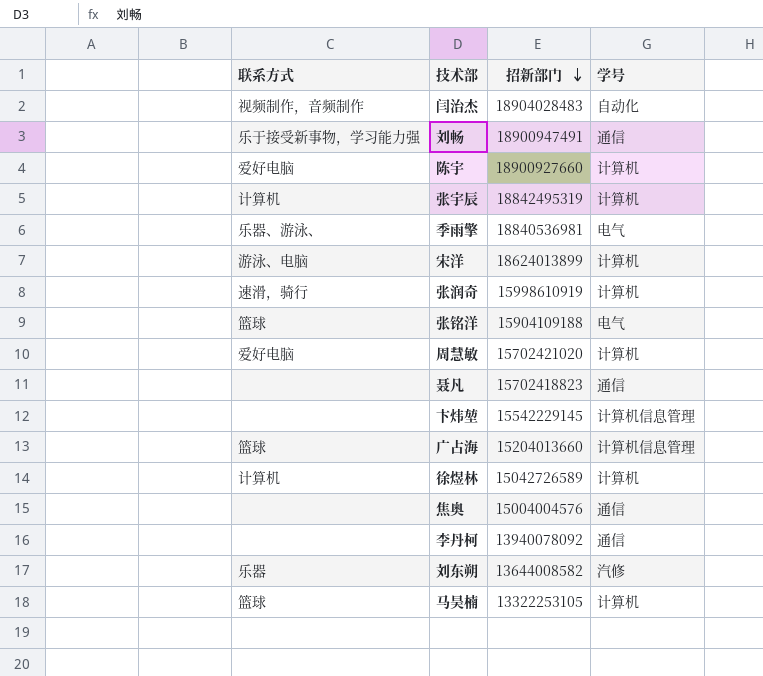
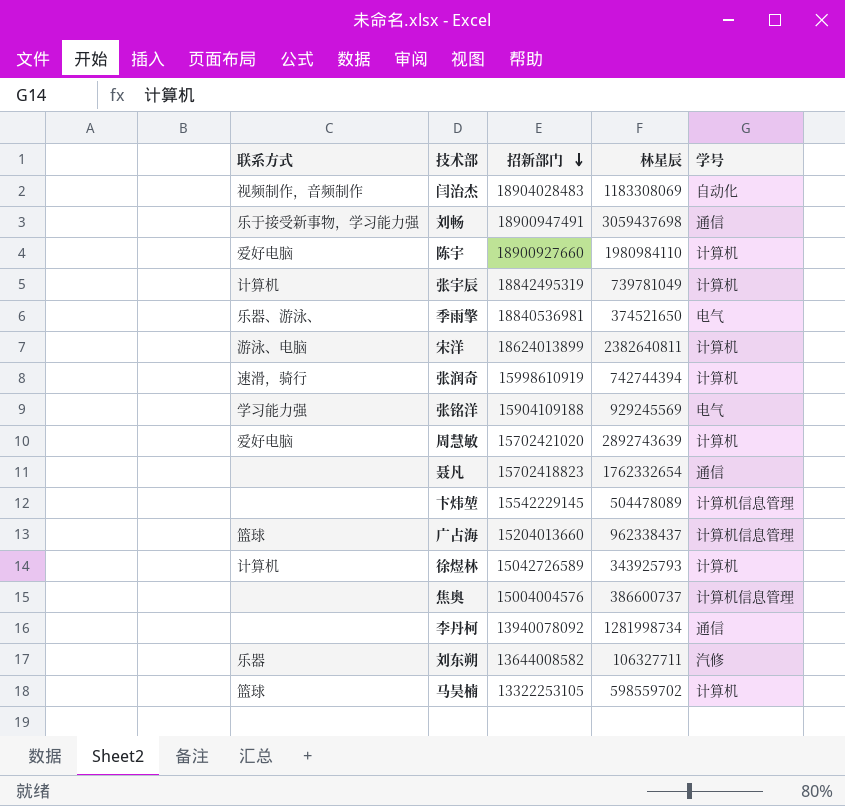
column 林星辰 | position: none -> 4
张铭洋 | 联系方式: 篮球 -> 学习能力强
焦奥 | 学号: 通信 -> 计算机信息管理

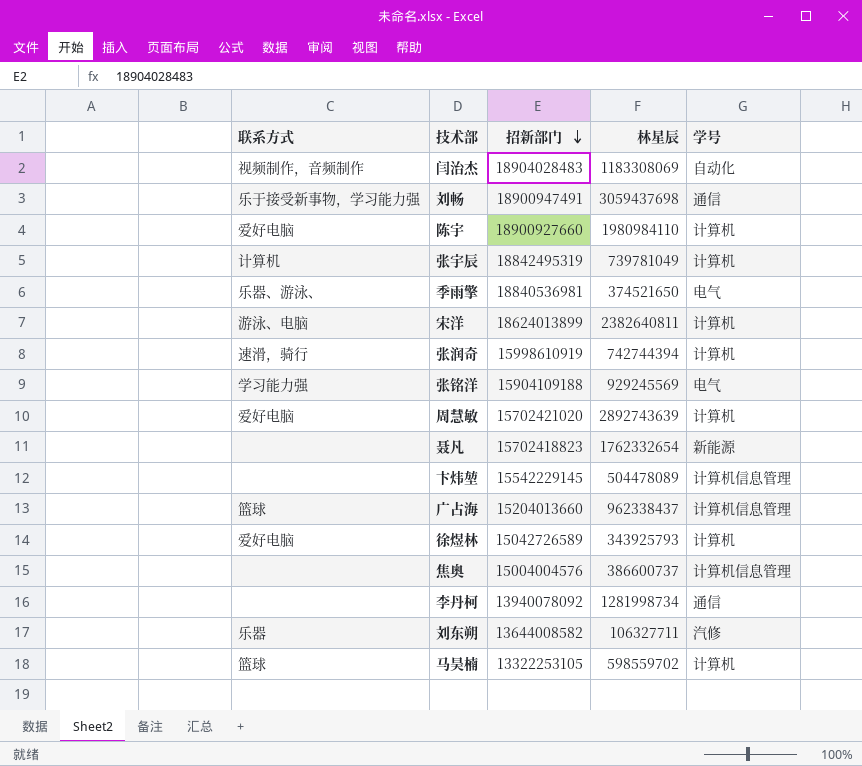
聂凡 | 学号: 通信 -> 新能源
徐煜林 | 联系方式: 计算机 -> 爱好电脑

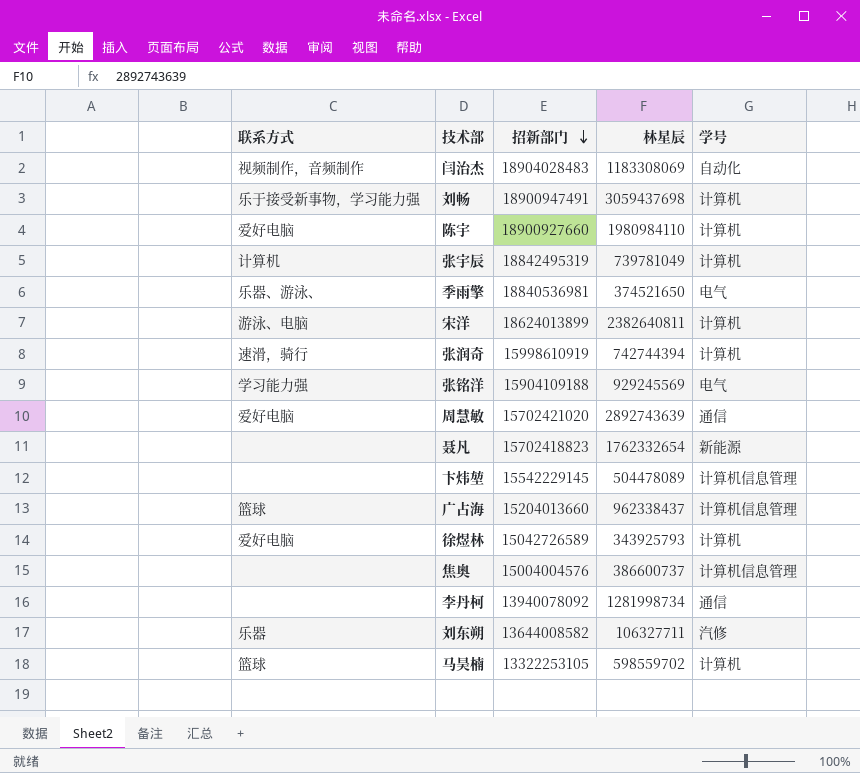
刘畅 | 学号: 通信 -> 计算机
周慧敏 | 学号: 计算机 -> 通信

